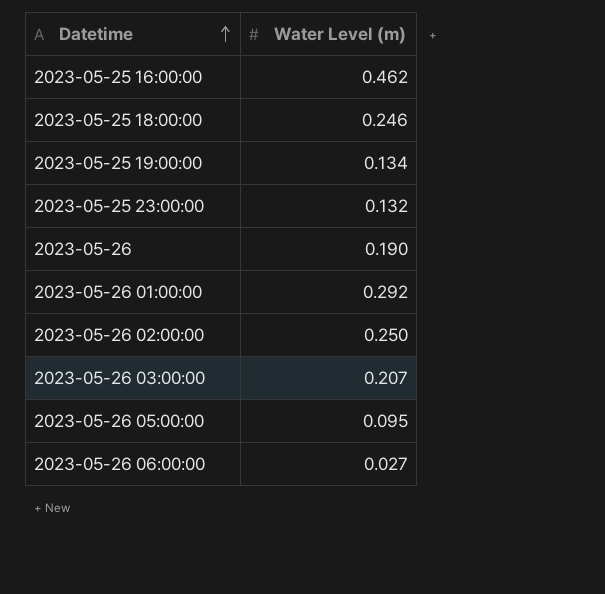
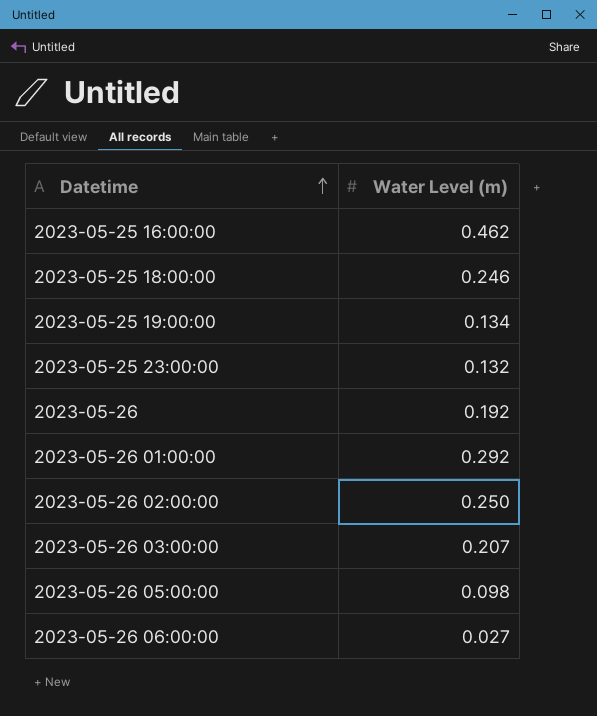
2023-05-26 | Water Level (m): 0.190 -> 0.192
2023-05-26 05:00:00 | Water Level (m): 0.095 -> 0.098

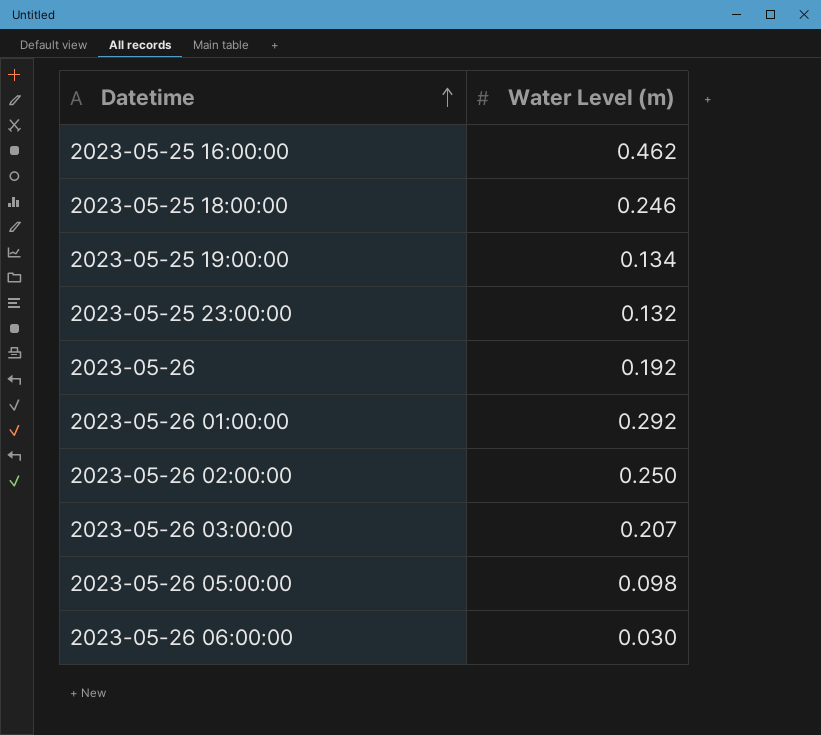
2023-05-26 06:00:00 | Water Level (m): 0.027 -> 0.030

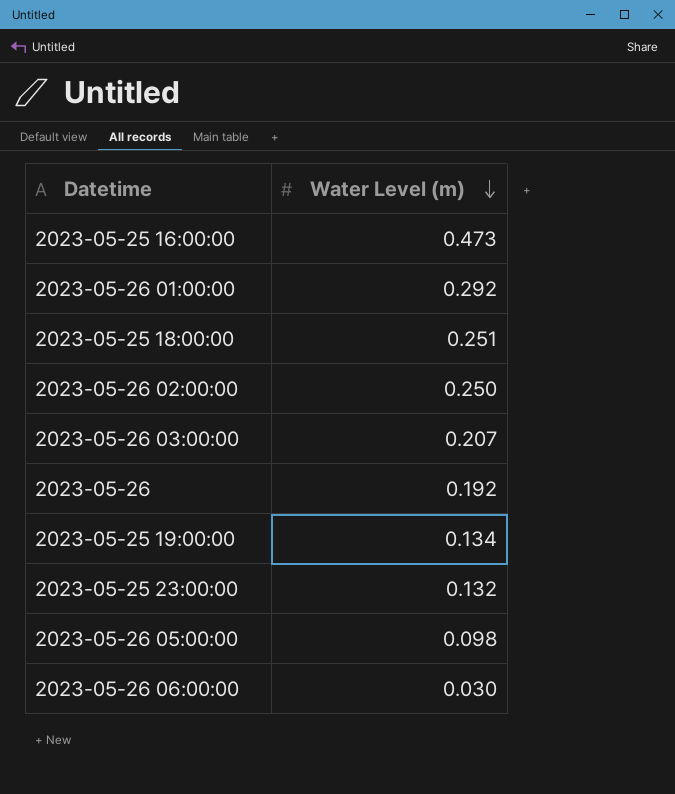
row order: Datetime ascending -> Water Level (m) descending
2023-05-25 16:00:00 | Water Level (m): 0.462 -> 0.473
2023-05-25 18:00:00 | Water Level (m): 0.246 -> 0.251

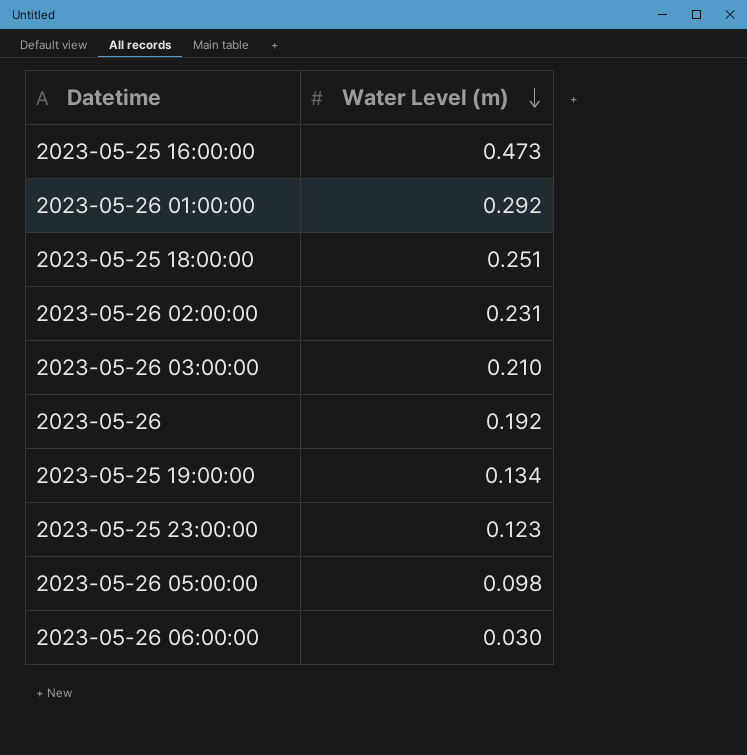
2023-05-26 02:00:00 | Water Level (m): 0.250 -> 0.231
2023-05-26 03:00:00 | Water Level (m): 0.207 -> 0.210
2023-05-25 23:00:00 | Water Level (m): 0.132 -> 0.123

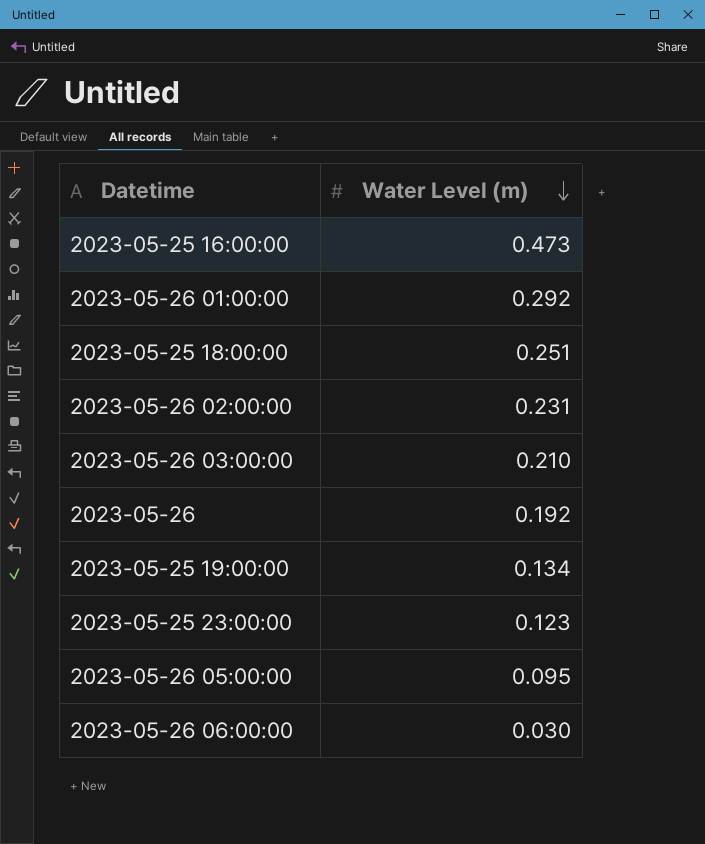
2023-05-26 05:00:00 | Water Level (m): 0.098 -> 0.095

